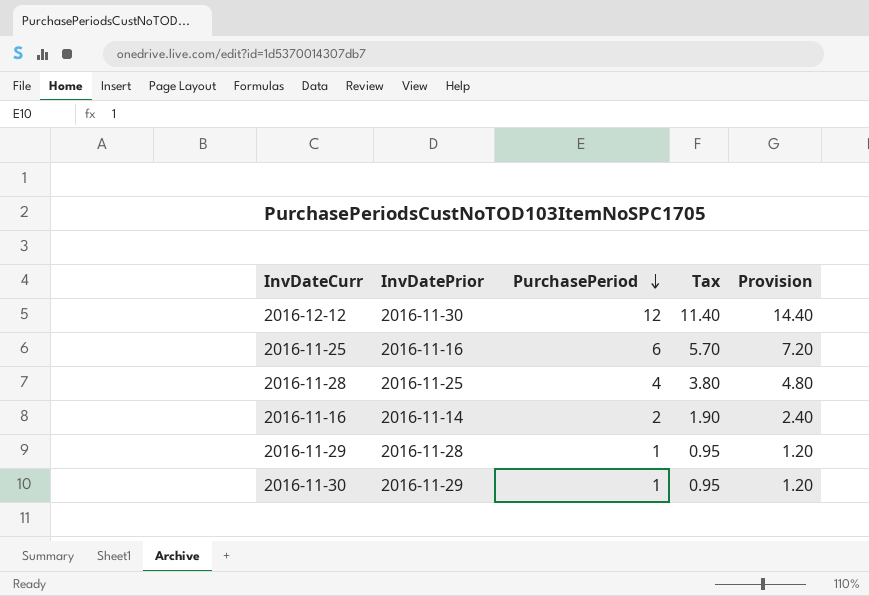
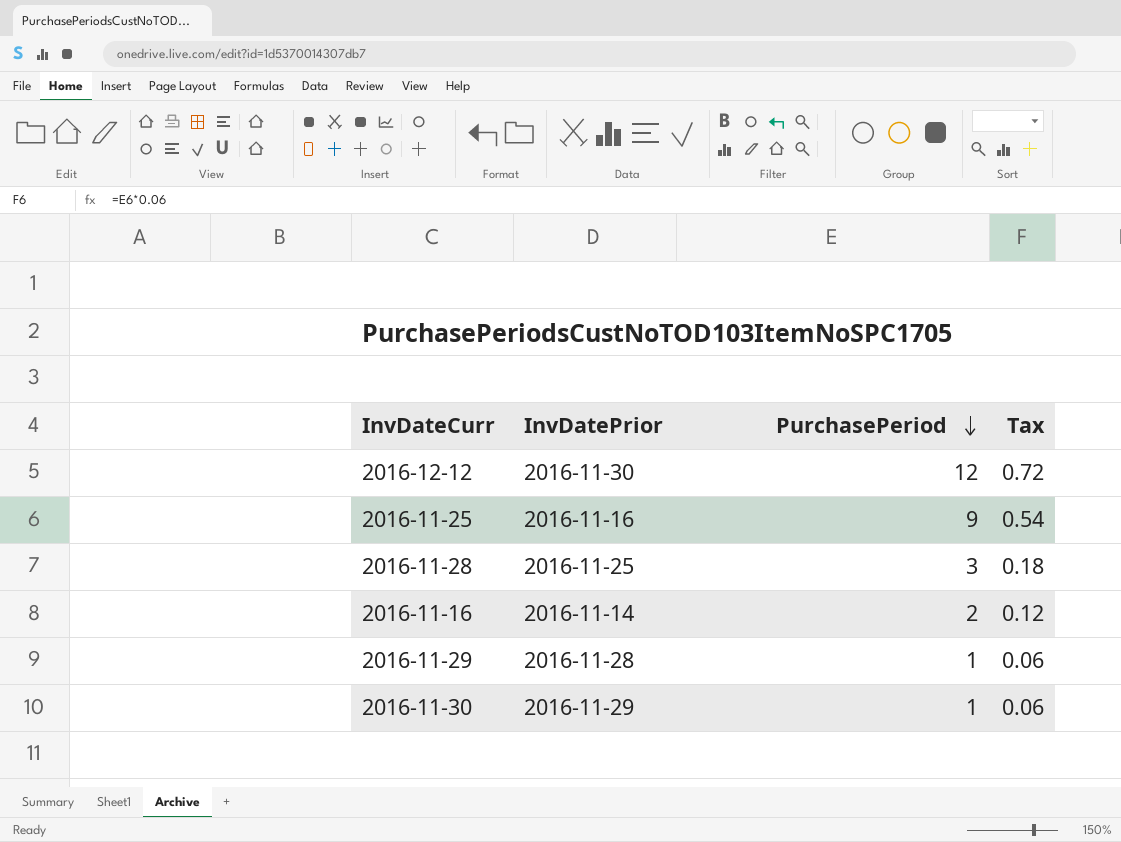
column Provision | formula: [PurchasePeriod] * 1.2 -> none
column Tax | formula: [PurchasePeriod] * 0.95 -> [PurchasePeriod] * 0.06
2016-11-25 | PurchasePeriod: 6 -> 9
2016-11-28 | PurchasePeriod: 4 -> 3

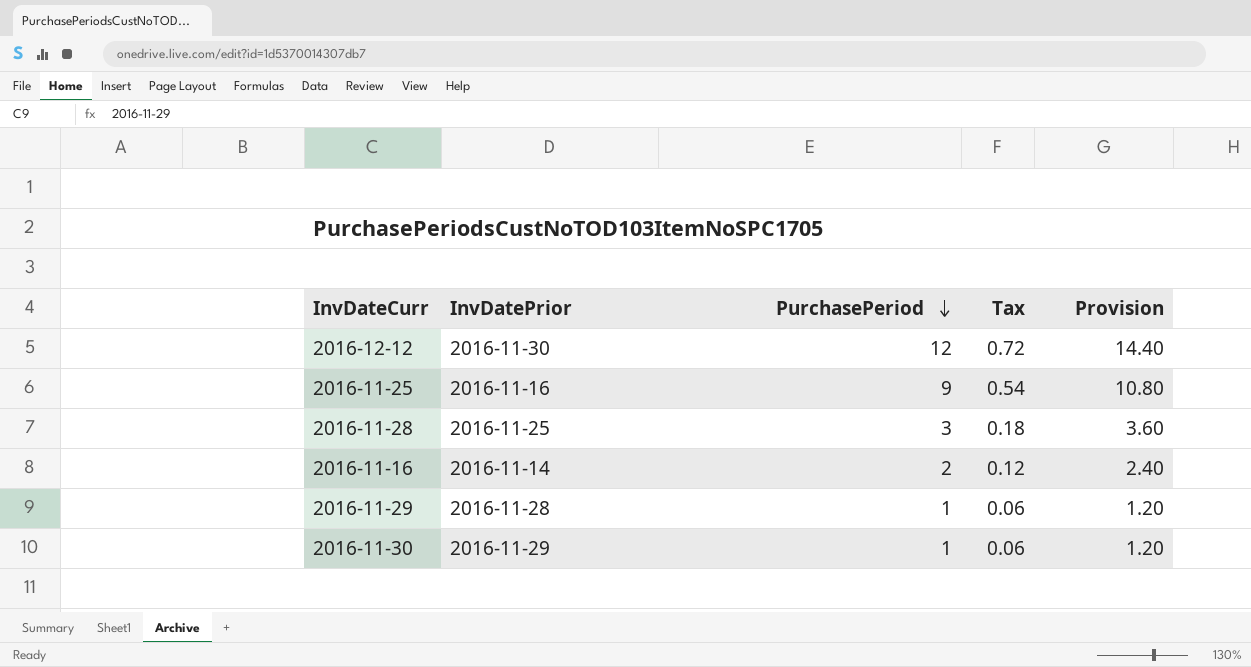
column Provision | formula: none -> [PurchasePeriod] * 1.2

